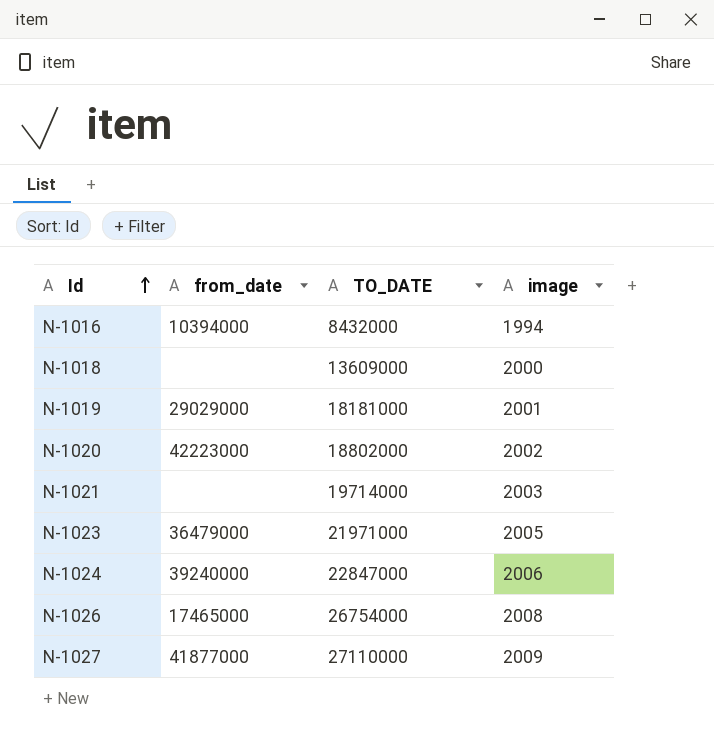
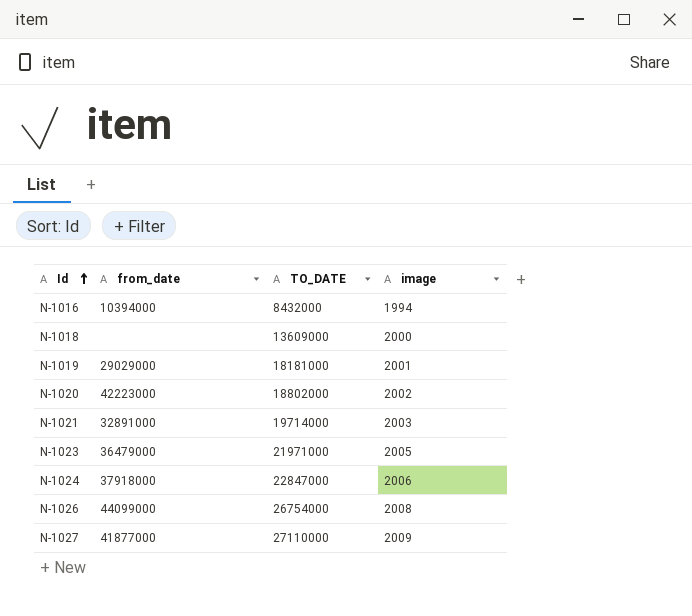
N-1021 | from_date: none -> 32891000
N-1024 | from_date: 39240000 -> 37918000
N-1026 | from_date: 17465000 -> 44099000

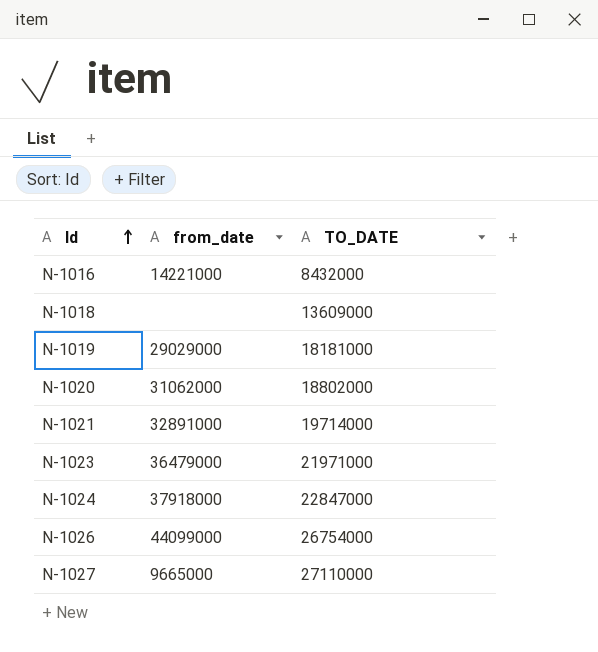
column image | position: 4 -> none
N-1016 | from_date: 10394000 -> 14221000
N-1020 | from_date: 42223000 -> 31062000
N-1027 | from_date: 41877000 -> 9665000

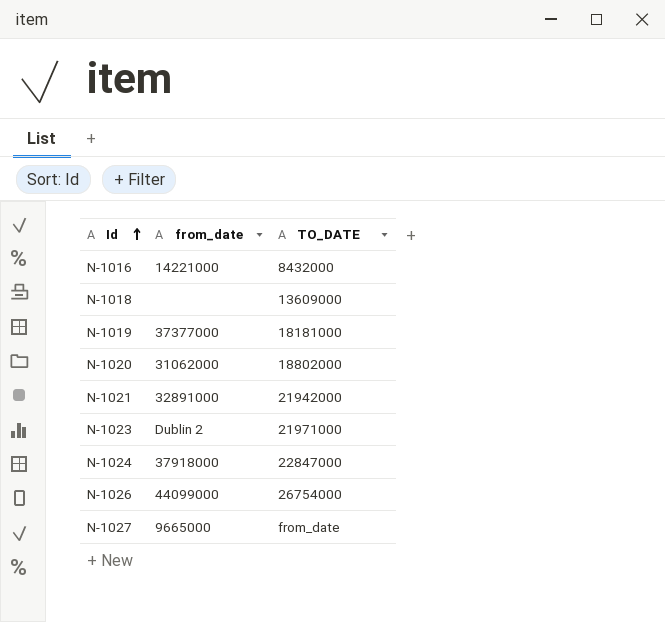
N-1019 | from_date: 29029000 -> 37377000
N-1021 | TO_DATE: 19714000 -> 21942000
N-1023 | from_date: 36479000 -> Dublin 2
N-1027 | TO_DATE: 27110000 -> from_date

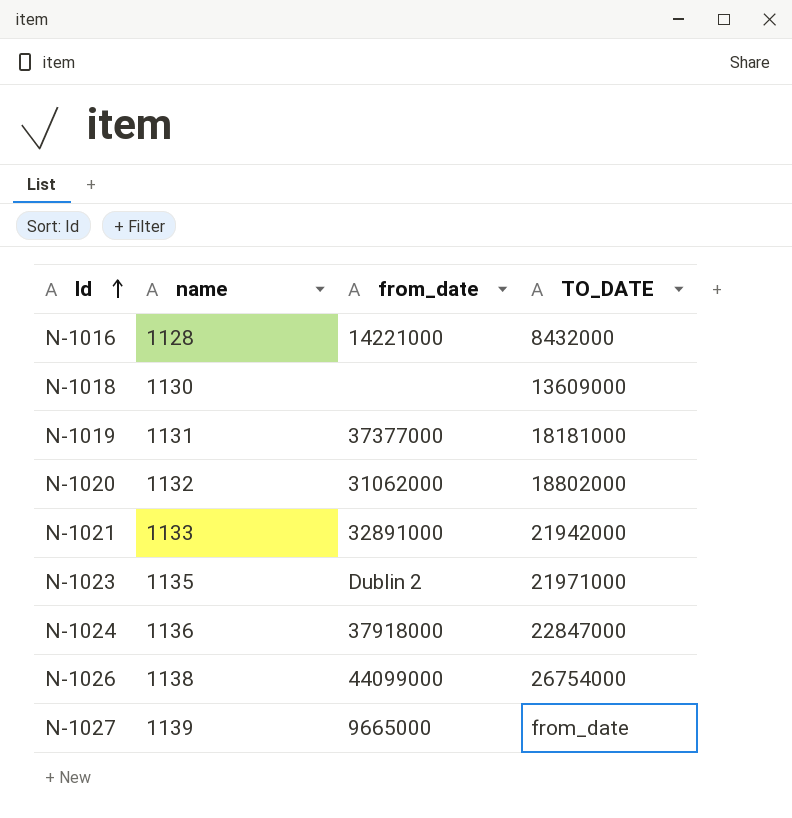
column name | position: none -> 2

